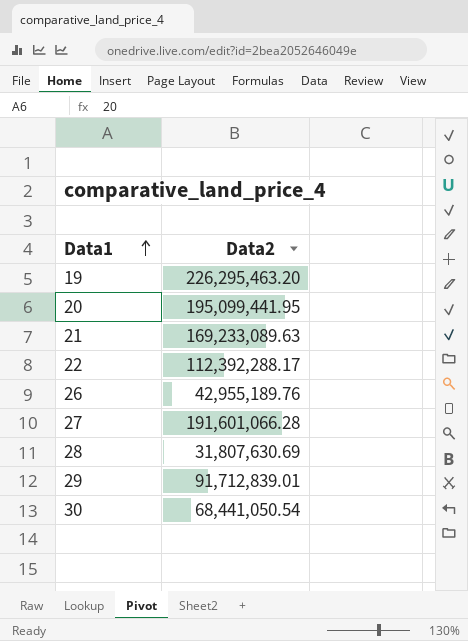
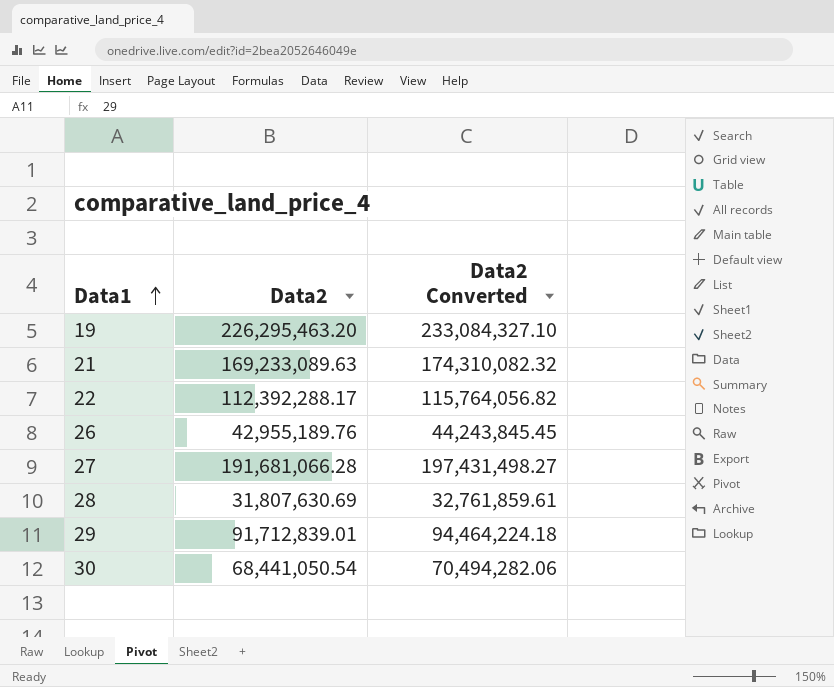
column Data2 Converted | formula: none -> [Data2] * 1.03
row 20: 195,099,441.95 -> none
27 | Data2: 191,601,066.28 -> 191,681,066.28

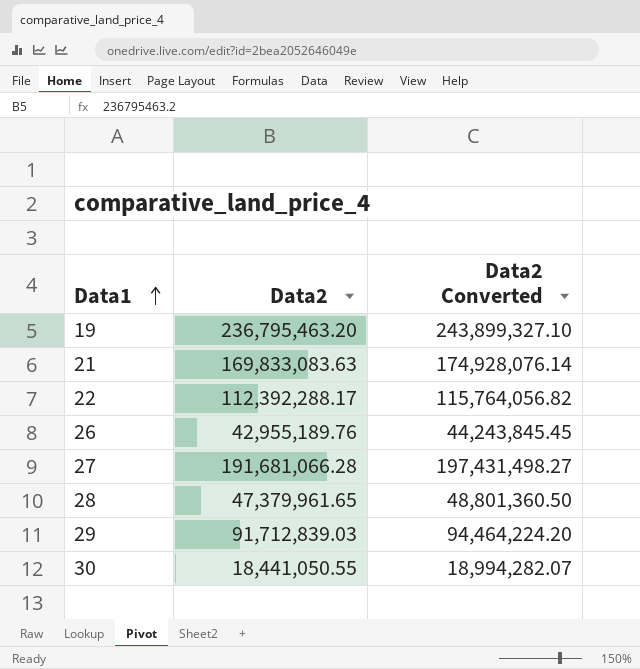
19 | Data2: 226,295,463.20 -> 236,795,463.20
19 | Data2 Converted: 233,084,327.10 -> 243,899,327.10
21 | Data2: 169,233,089.63 -> 169,833,083.63
21 | Data2 Converted: 174,310,082.32 -> 174,928,076.14
28 | Data2: 31,807,630.69 -> 47,379,961.65
28 | Data2 Converted: 32,761,859.61 -> 48,801,360.50
29 | Data2: 91,712,839.01 -> 91,712,839.03
29 | Data2 Converted: 94,464,224.18 -> 94,464,224.20
30 | Data2: 68,441,050.54 -> 18,441,050.55
30 | Data2 Converted: 70,494,282.06 -> 18,994,282.07

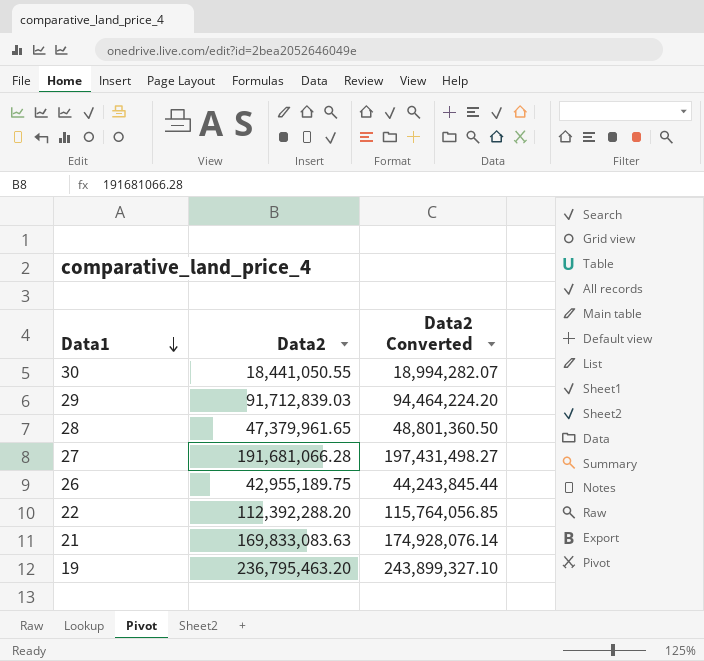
row order: Data1 ascending -> Data1 descending
26 | Data2: 42,955,189.76 -> 42,955,189.75
26 | Data2 Converted: 44,243,845.45 -> 44,243,845.44
22 | Data2: 112,392,288.17 -> 112,392,288.20
22 | Data2 Converted: 115,764,056.82 -> 115,764,056.85

